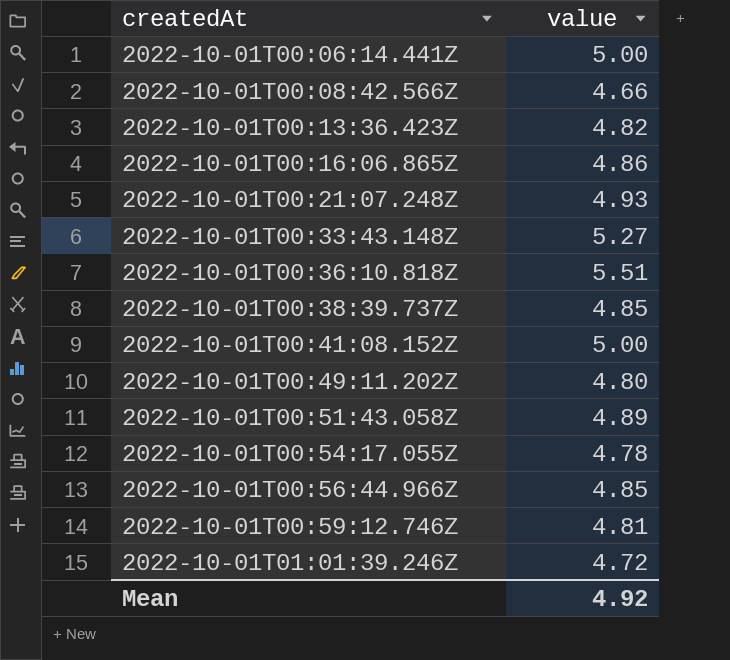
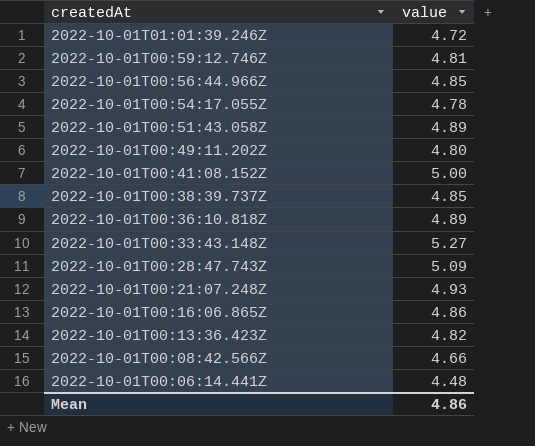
row order: createdAt ascending -> createdAt descending
2022-10-01T00:36:10.818Z | value: 5.51 -> 4.89
row 2022-10-01T00:28:47.743Z: none -> 5.09
2022-10-01T00:06:14.441Z | value: 5.00 -> 4.48
Mean | value: 4.92 -> 4.86

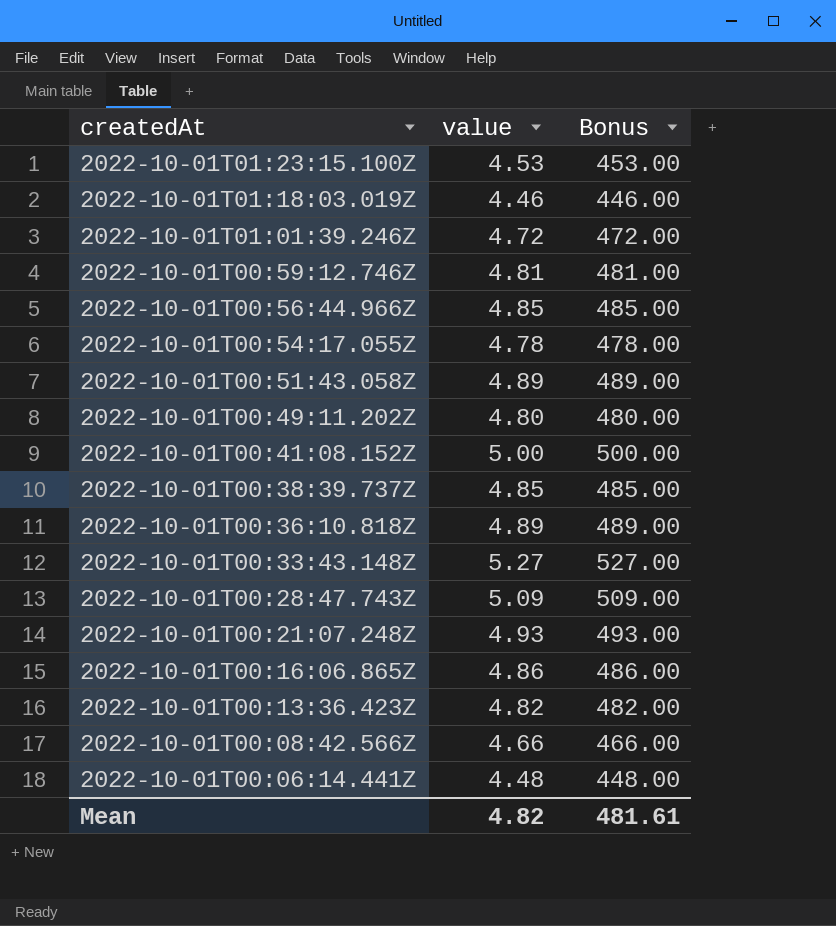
column Bonus | formula: none -> [value] * 100
row 2022-10-01T01:23:15.100Z: none -> 4.53 | 453.00
row 2022-10-01T01:18:03.019Z: none -> 4.46 | 446.00
Mean | value: 4.86 -> 4.82

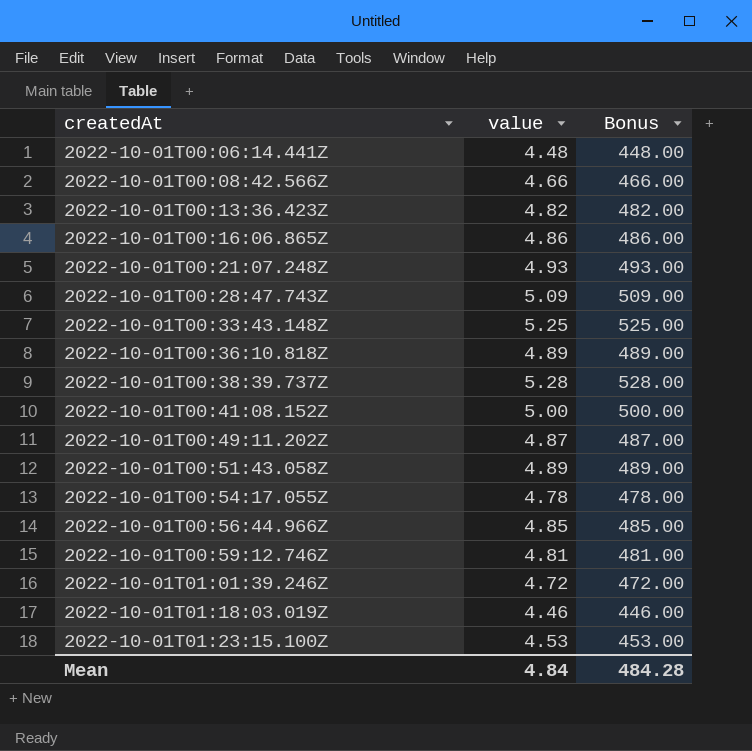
row order: createdAt descending -> createdAt ascending
2022-10-01T00:33:43.148Z | value: 5.27 -> 5.25
2022-10-01T00:33:43.148Z | Bonus: 527.00 -> 525.00
2022-10-01T00:38:39.737Z | value: 4.85 -> 5.28
2022-10-01T00:38:39.737Z | Bonus: 485.00 -> 528.00
2022-10-01T00:49:11.202Z | value: 4.80 -> 4.87
2022-10-01T00:49:11.202Z | Bonus: 480.00 -> 487.00
Mean | value: 4.82 -> 4.84
Mean | Bonus: 481.61 -> 484.28

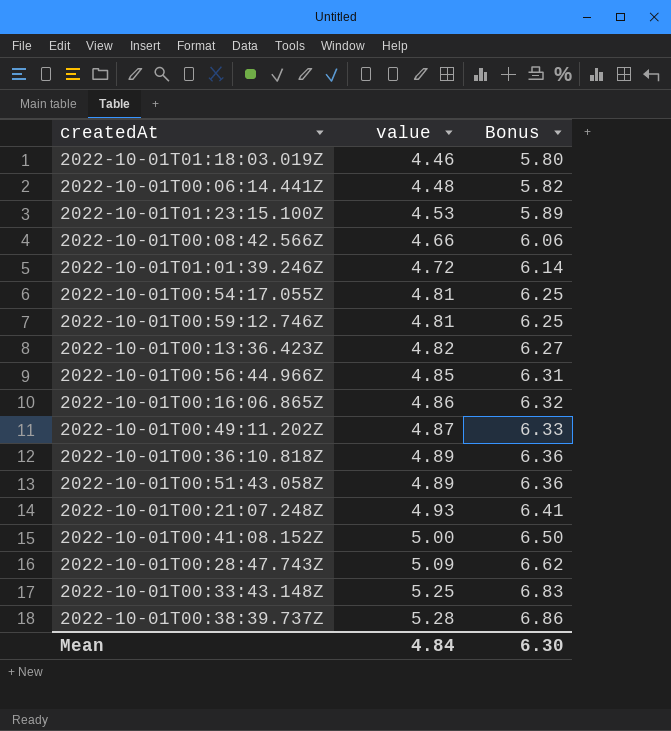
row order: createdAt ascending -> value ascending
column Bonus | formula: [value] * 100 -> [value] * 1.3
2022-10-01T00:54:17.055Z | value: 4.78 -> 4.81
Mean | Bonus: 484.28 -> 6.30

